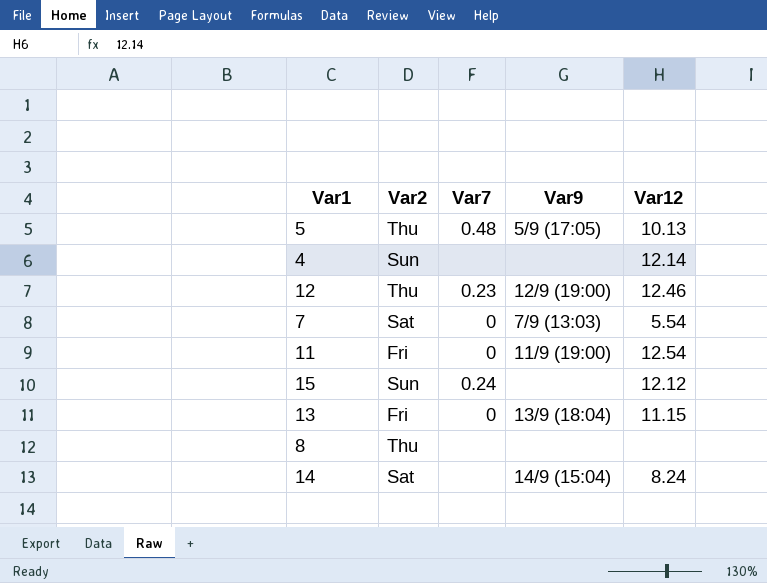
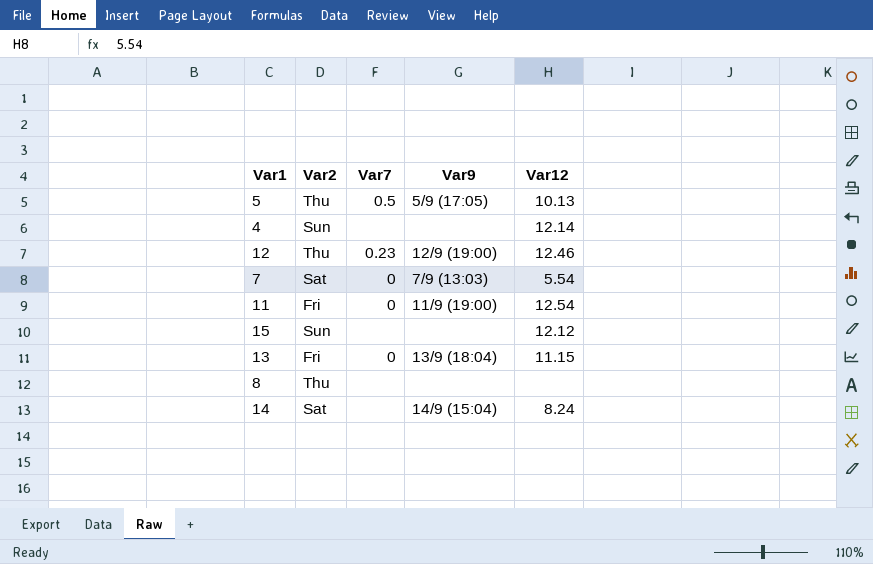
5 | Var7: 0.48 -> 0.5
15 | Var7: 0.24 -> none

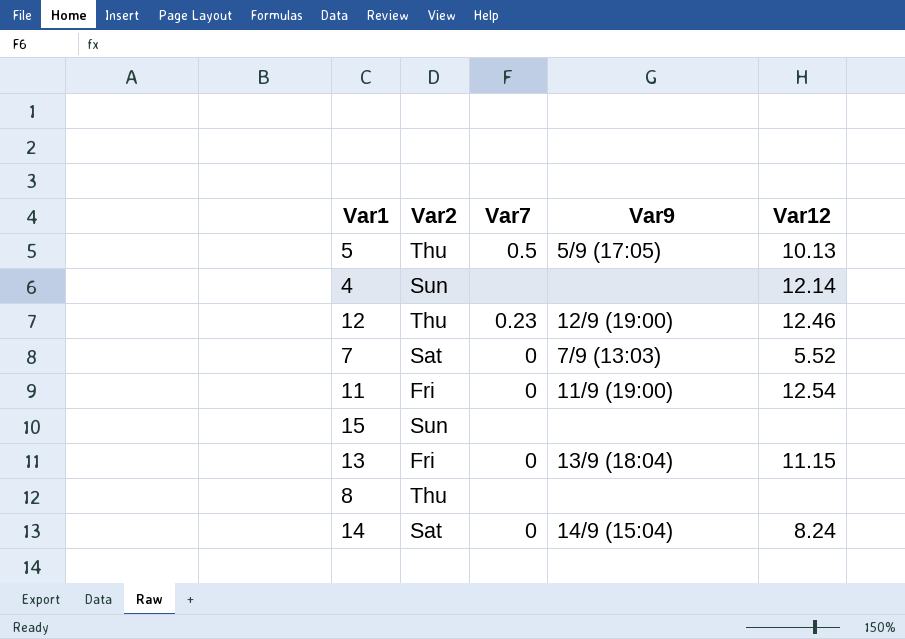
7 | Var12: 5.54 -> 5.52
15 | Var12: 12.12 -> none
14 | Var7: none -> 0

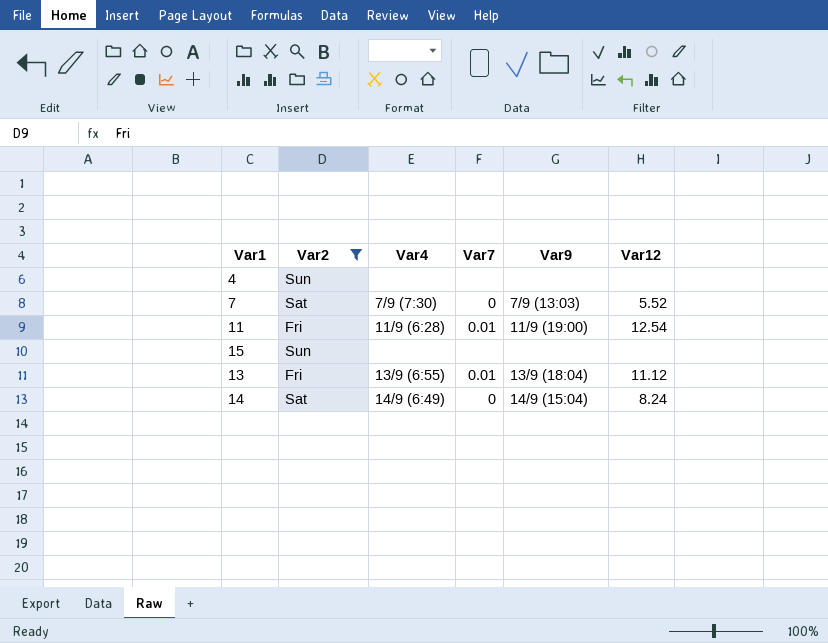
filter: none -> Var2 != Thu
column Var4 | position: none -> 3
4 | Var12: 12.14 -> none
11 | Var7: 0 -> 0.01
13 | Var7: 0 -> 0.01
13 | Var12: 11.15 -> 11.12

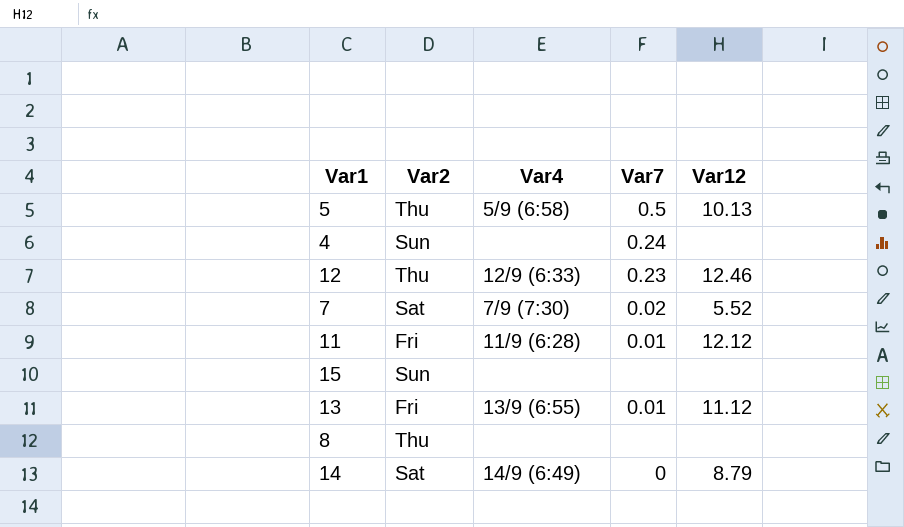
filter: Var2 != Thu -> none
column Var9 | position: 5 -> none
4 | Var7: none -> 0.24
7 | Var7: 0 -> 0.02
11 | Var12: 12.54 -> 12.12
14 | Var12: 8.24 -> 8.79

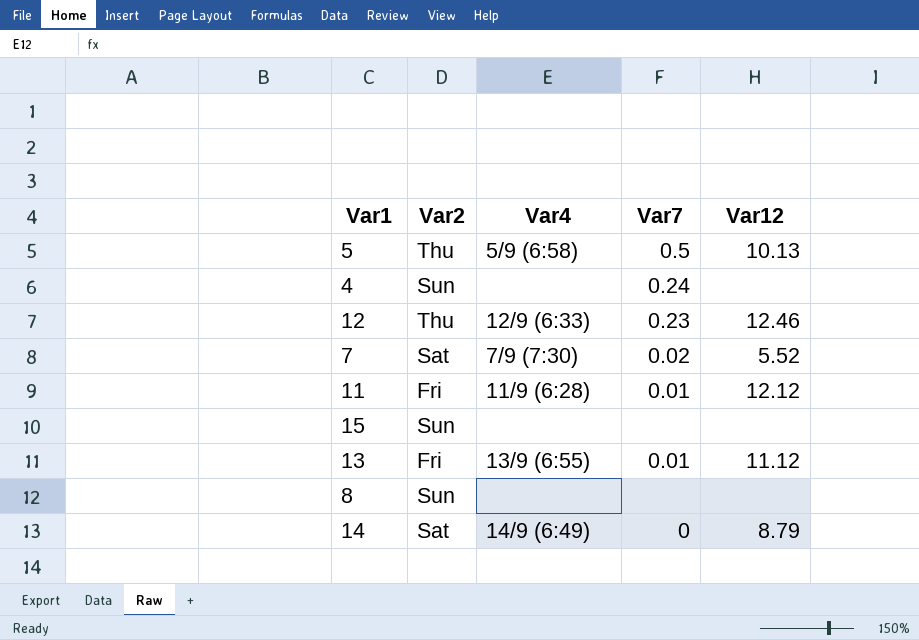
8 | Var2: Thu -> Sun

